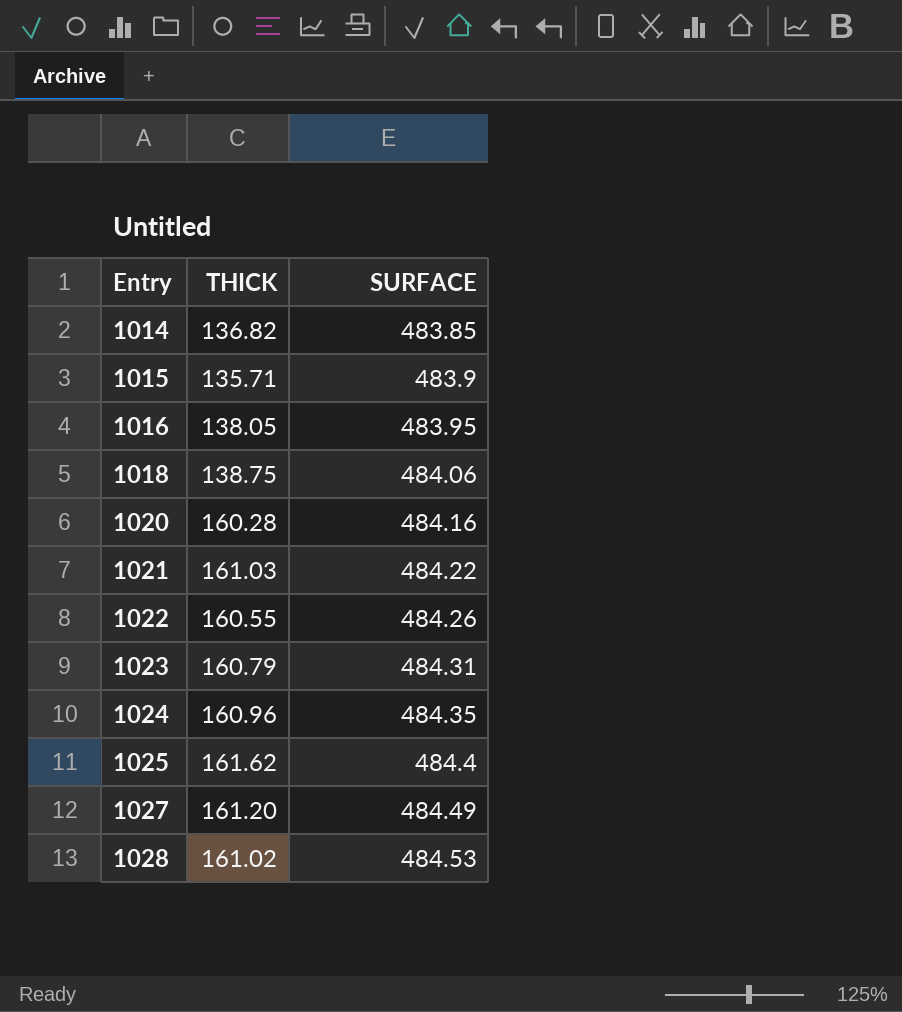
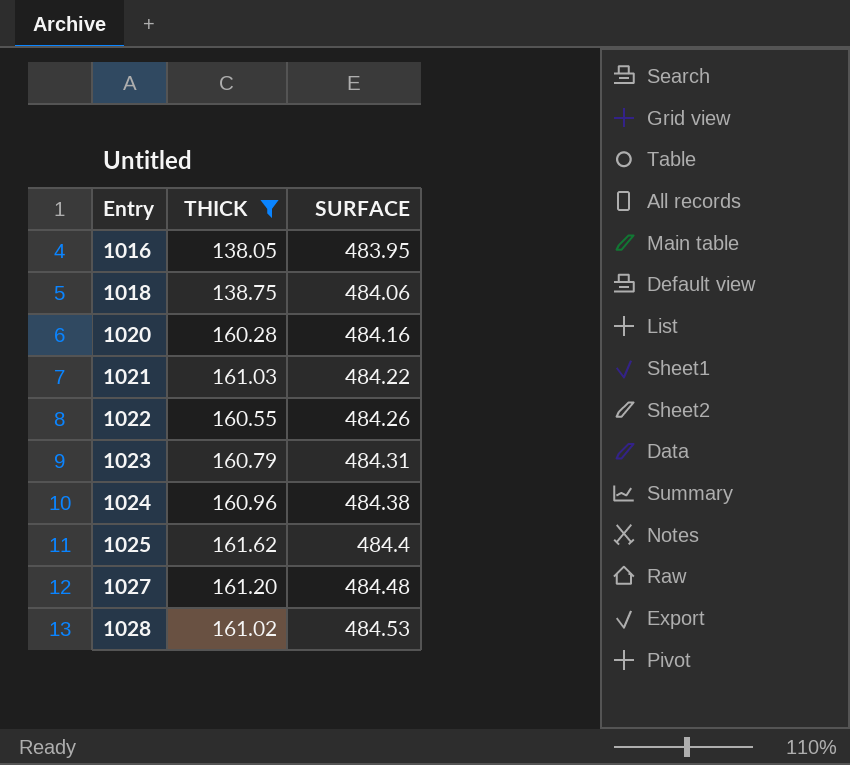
filter: none -> THICK >= 138.05
1024 | SURFACE: 484.35 -> 484.38
1027 | SURFACE: 484.49 -> 484.48

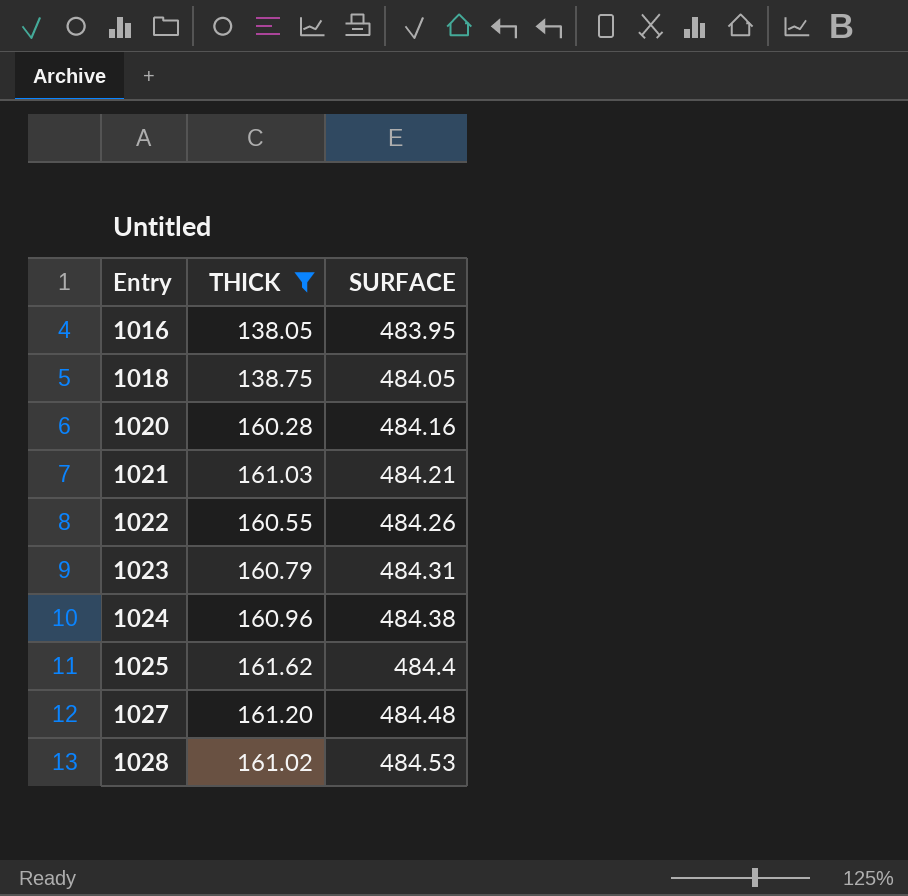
1018 | SURFACE: 484.06 -> 484.05
1021 | SURFACE: 484.22 -> 484.21

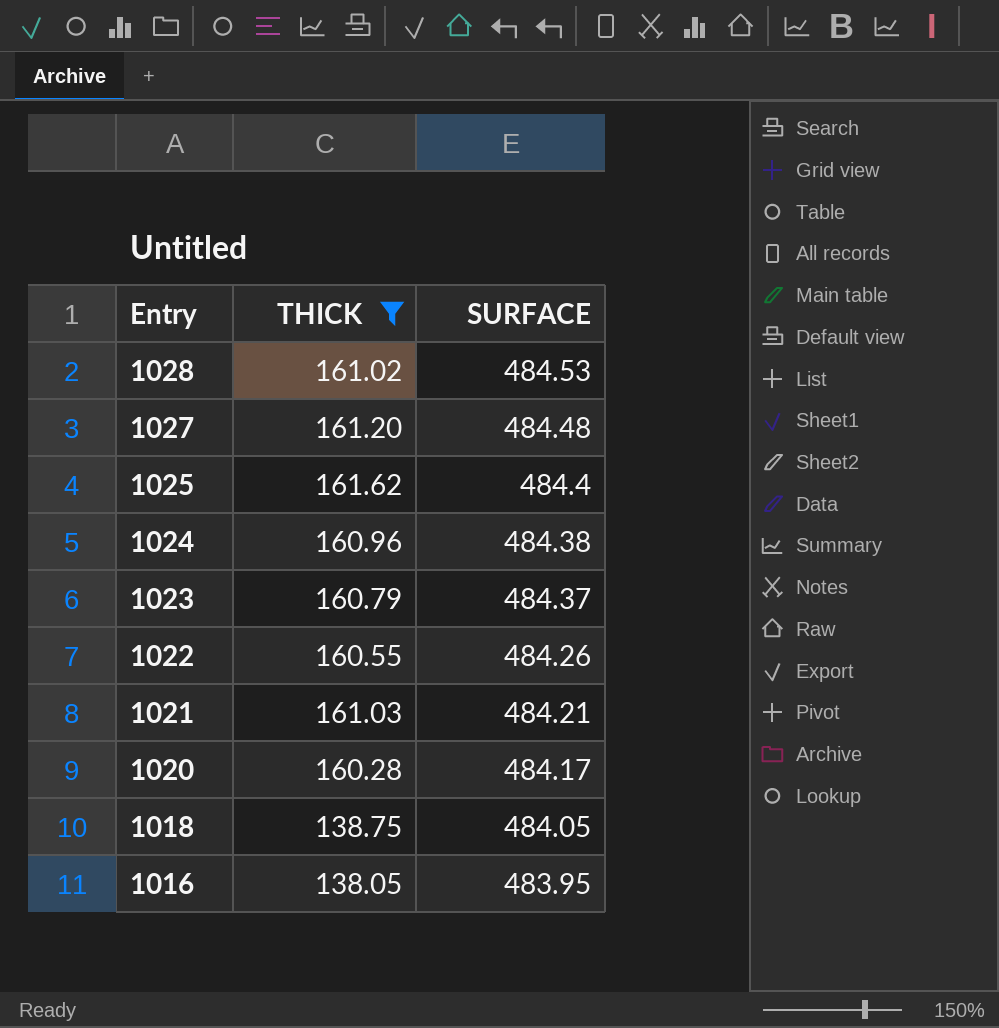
row order: Entry ascending -> Entry descending
1023 | SURFACE: 484.31 -> 484.37
1020 | SURFACE: 484.16 -> 484.17

